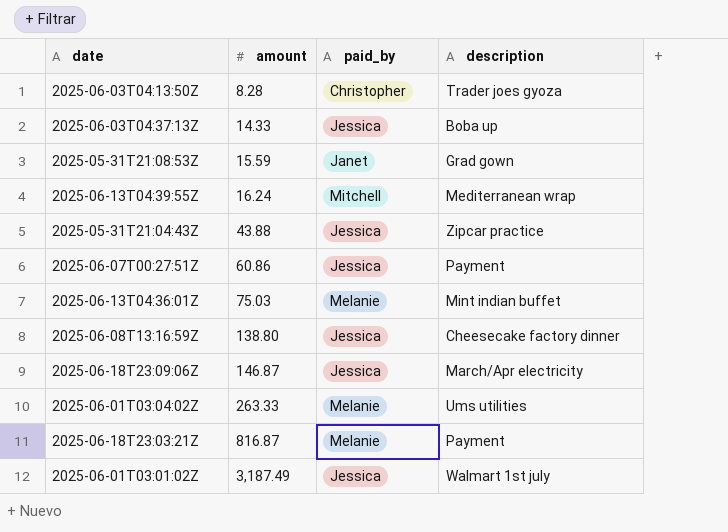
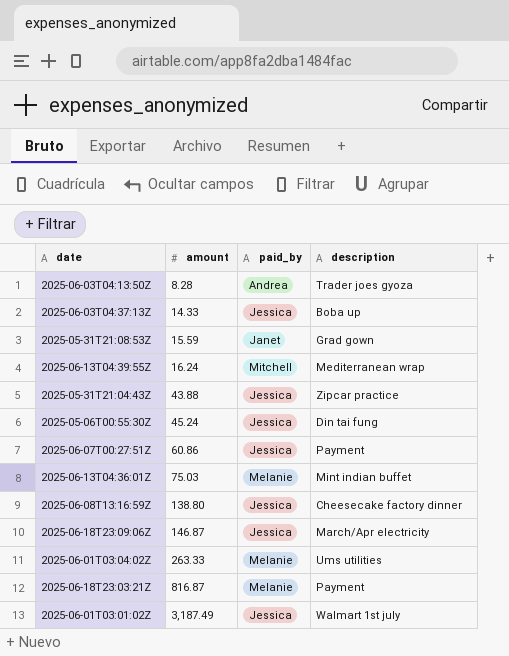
2025-06-03T04:13:50Z | paid_by: Christopher -> Andrea
row 2025-05-06T00:55:30Z: none -> 45.24 | Jessica | Din tai fung

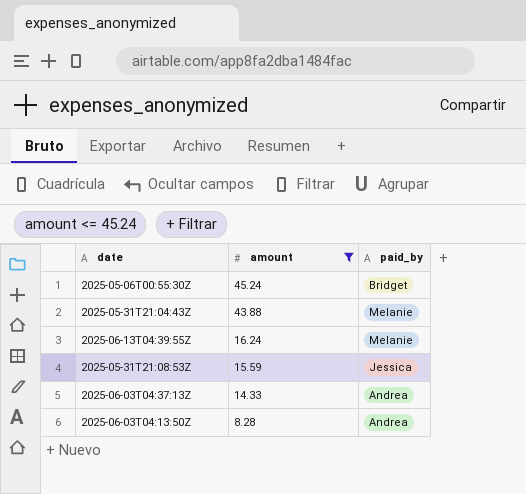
filter: none -> amount <= 45.24
row order: amount ascending -> amount descending
column description | position: 4 -> none
2025-05-06T00:55:30Z | paid_by: Jessica -> Bridget
2025-05-31T21:04:43Z | paid_by: Jessica -> Melanie
2025-06-13T04:39:55Z | paid_by: Mitchell -> Melanie
2025-05-31T21:08:53Z | paid_by: Janet -> Jessica
2025-06-03T04:37:13Z | paid_by: Jessica -> Andrea

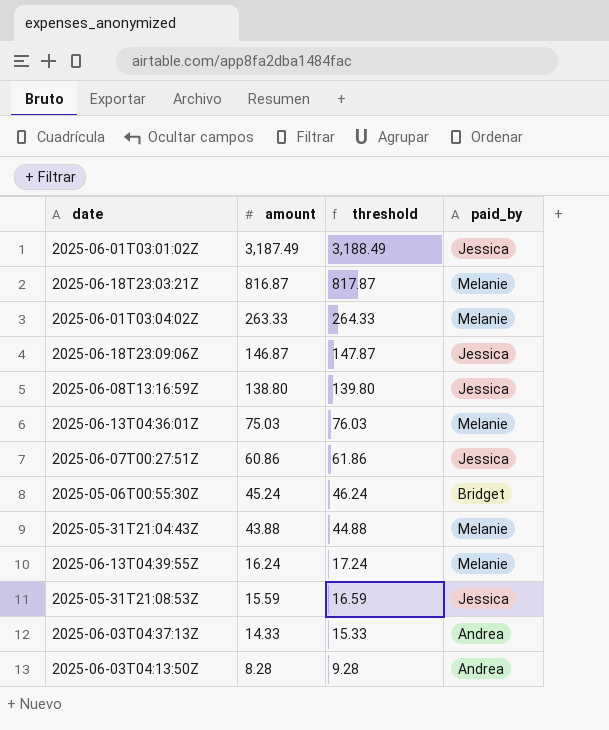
filter: amount <= 45.24 -> none
column threshold | formula: none -> [amount] + 1

